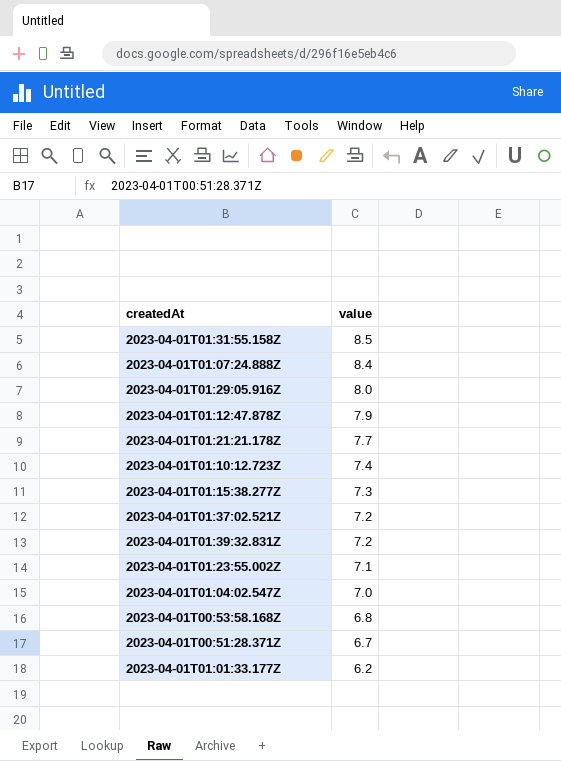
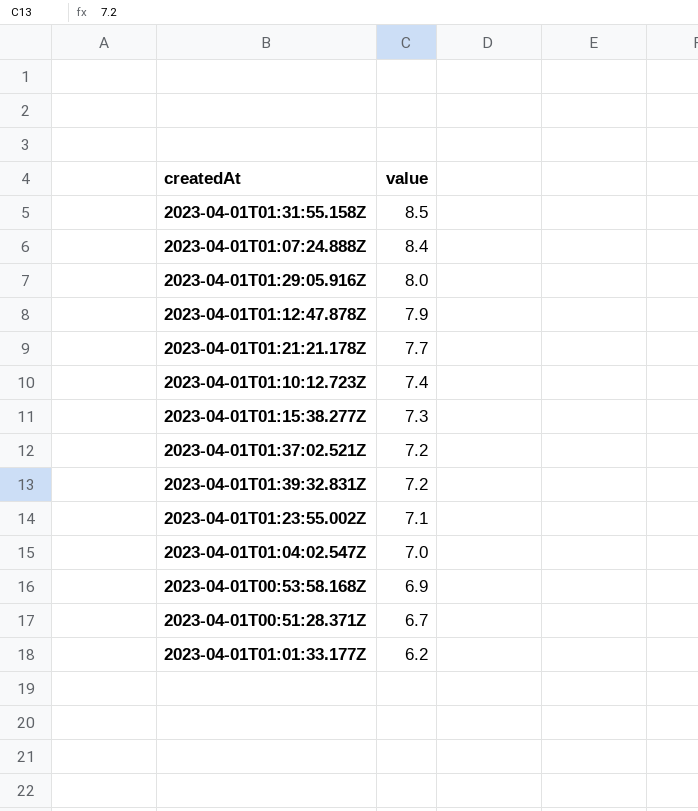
2023-04-01T00:53:58.168Z | value: 6.8 -> 6.9

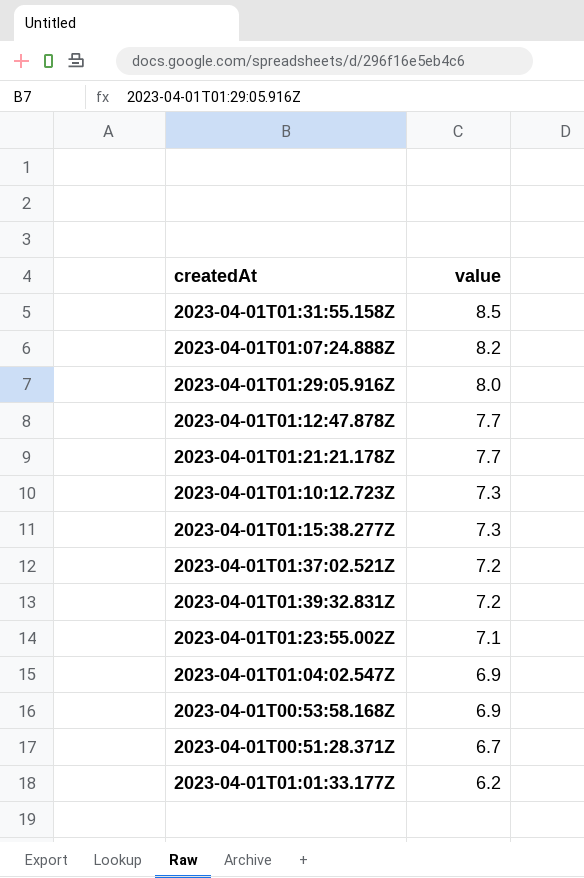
2023-04-01T01:07:24.888Z | value: 8.4 -> 8.2
2023-04-01T01:12:47.878Z | value: 7.9 -> 7.7
2023-04-01T01:10:12.723Z | value: 7.4 -> 7.3
2023-04-01T01:04:02.547Z | value: 7.0 -> 6.9

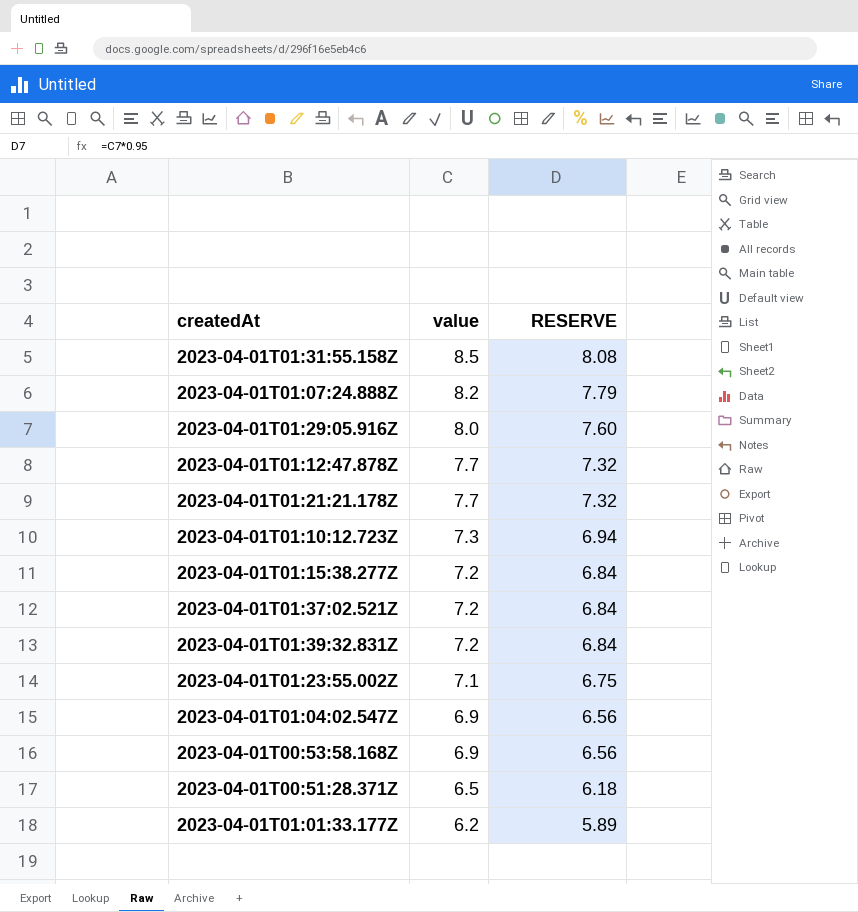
column RESERVE | formula: none -> [value] * 0.95
2023-04-01T01:15:38.277Z | value: 7.3 -> 7.2
2023-04-01T00:51:28.371Z | value: 6.7 -> 6.5

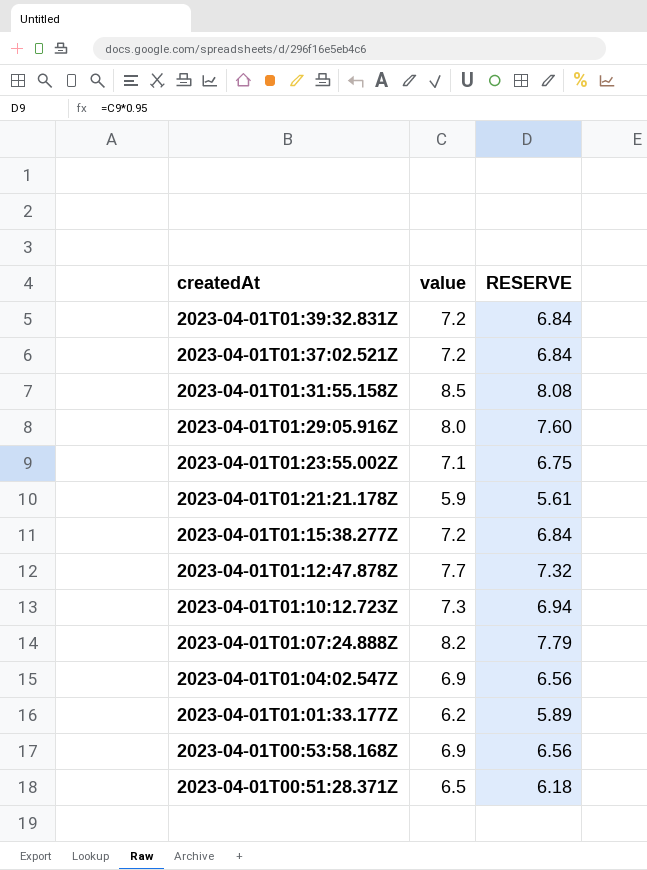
row order: value descending -> createdAt descending
2023-04-01T01:21:21.178Z | value: 7.7 -> 5.9
2023-04-01T01:21:21.178Z | RESERVE: 7.32 -> 5.61

